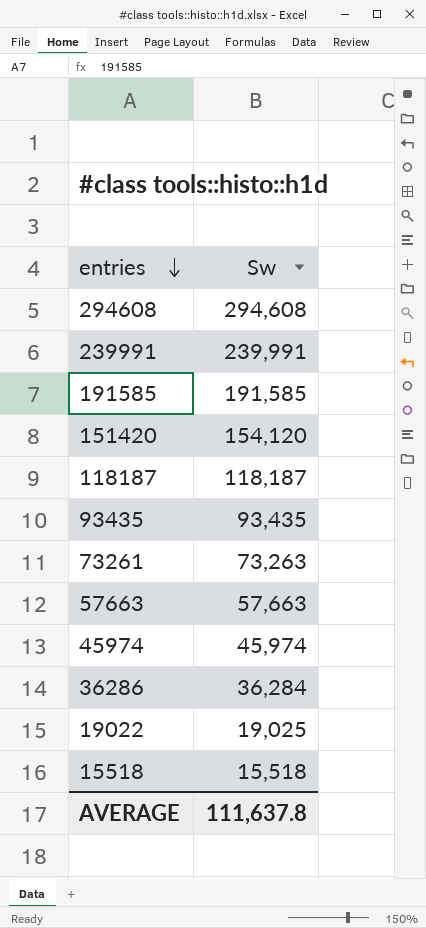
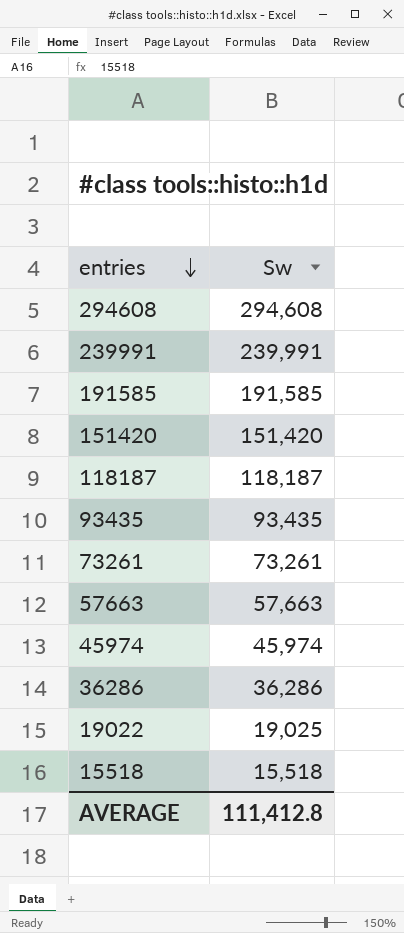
151420 | Sw: 154,120 -> 151,420
73261 | Sw: 73,263 -> 73,261
36286 | Sw: 36,284 -> 36,286
AVERAGE | Sw: 111,637.8 -> 111,412.8

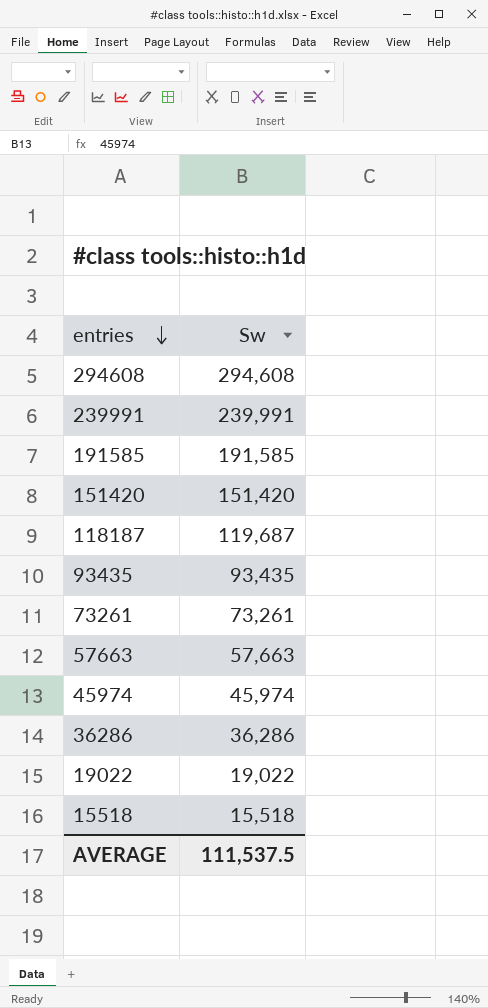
118187 | Sw: 118,187 -> 119,687
19022 | Sw: 19,025 -> 19,022
AVERAGE | Sw: 111,412.8 -> 111,537.5

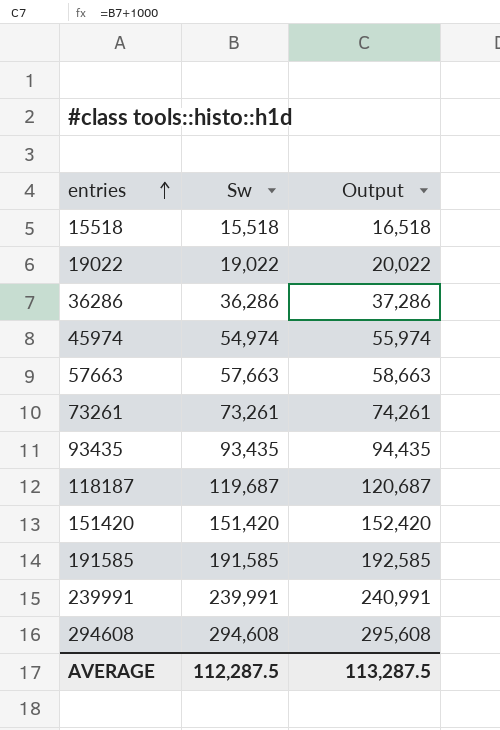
row order: entries descending -> entries ascending
column Output | formula: none -> [Sw] + 1000
45974 | Sw: 45,974 -> 54,974
AVERAGE | Sw: 111,537.5 -> 112,287.5

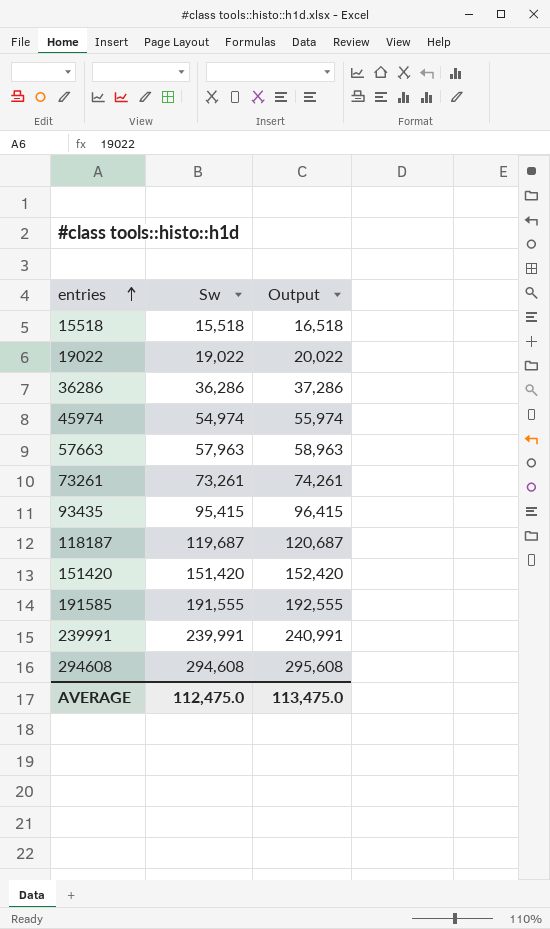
57663 | Sw: 57,663 -> 57,963
57663 | Output: 58,663 -> 58,963
93435 | Sw: 93,435 -> 95,415
93435 | Output: 94,435 -> 96,415
191585 | Sw: 191,585 -> 191,555
191585 | Output: 192,585 -> 192,555
AVERAGE | Sw: 112,287.5 -> 112,475.0
AVERAGE | Output: 113,287.5 -> 113,475.0

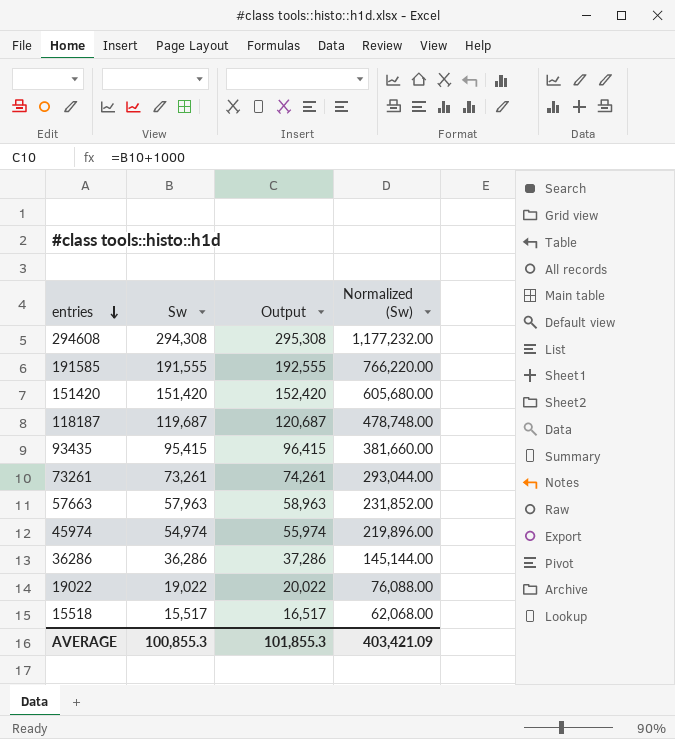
row order: entries ascending -> entries descending
column Normalized (Sw) | formula: none -> [Sw] * 4
row 239991: 239,991 | 240,991 -> none
294608 | Sw: 294,608 -> 294,308
294608 | Output: 295,608 -> 295,308
15518 | Sw: 15,518 -> 15,517
15518 | Output: 16,518 -> 16,517
AVERAGE | Sw: 112,475.0 -> 100,855.3
AVERAGE | Output: 113,475.0 -> 101,855.3

